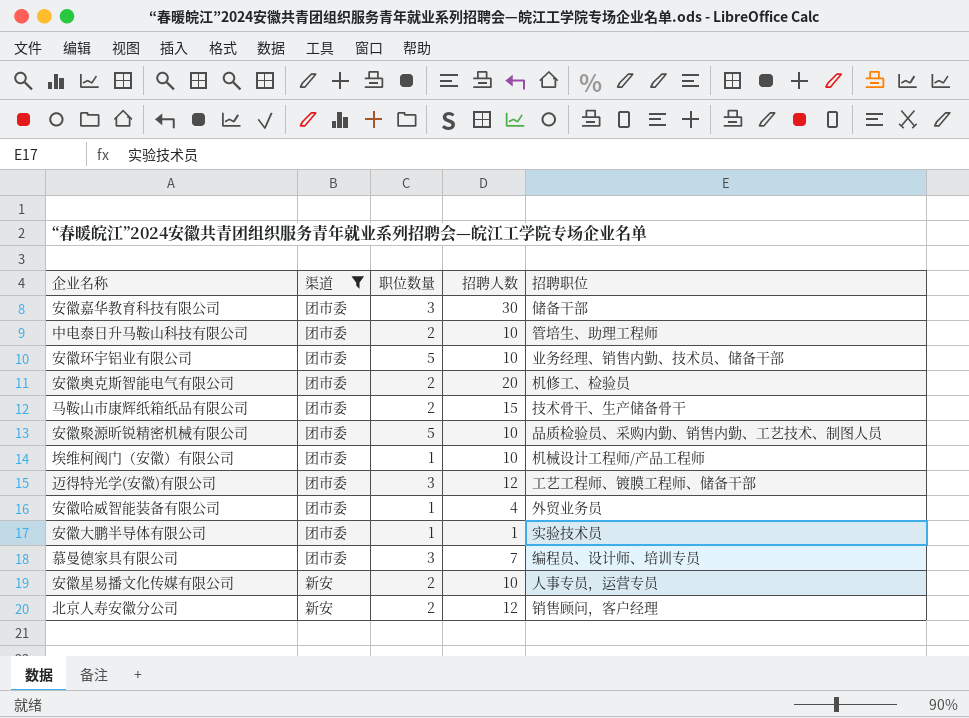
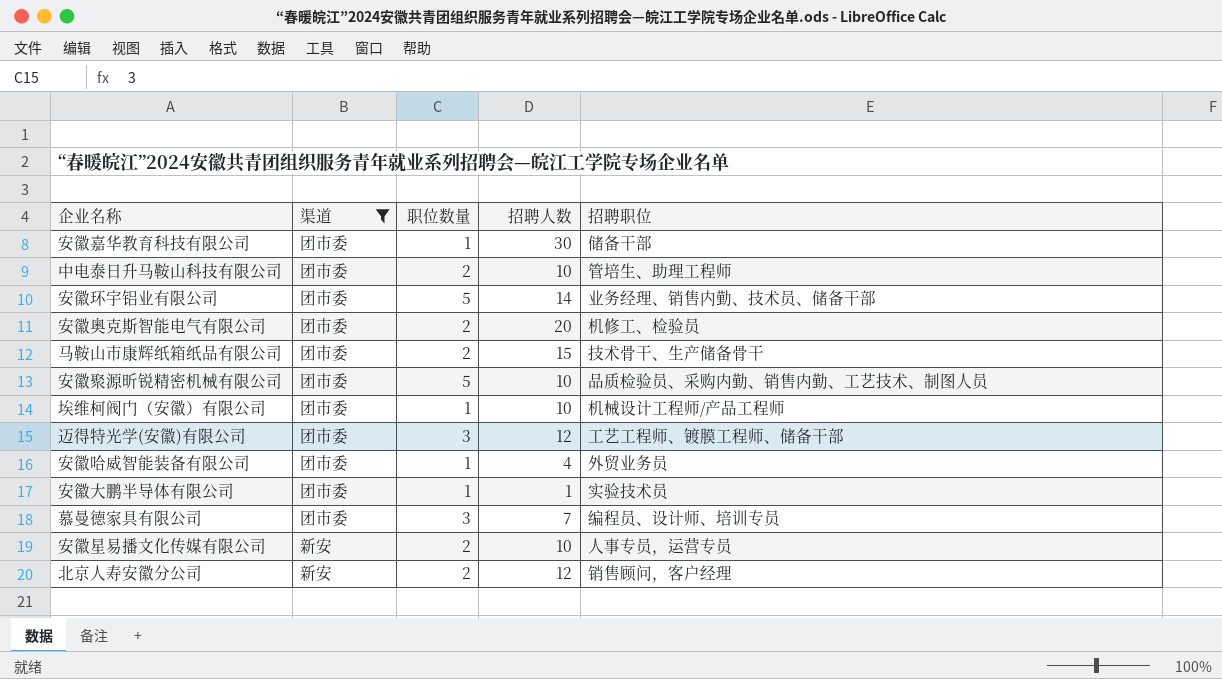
安徽嘉华教育科技有限公司 | 职位数量: 3 -> 1
安徽环宇铝业有限公司 | 招聘人数: 10 -> 14

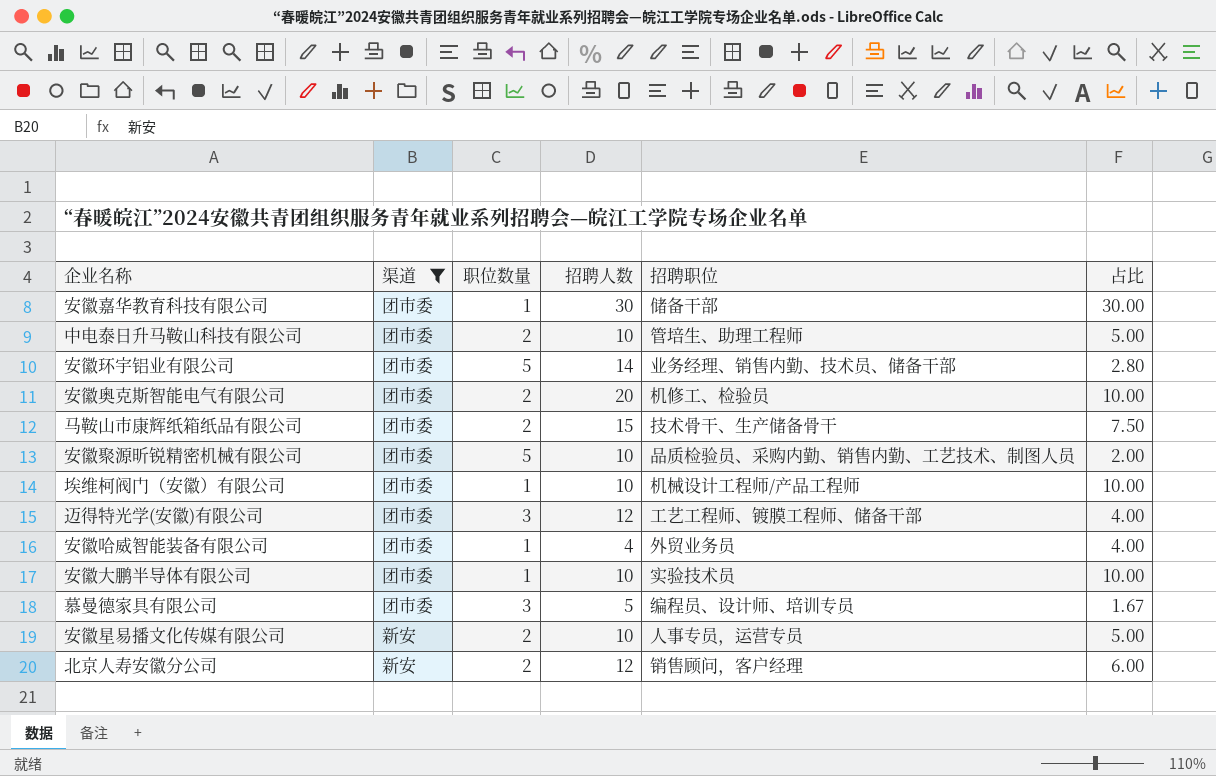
column 占比 | formula: none -> [招聘人数] / [职位数量]
安徽大鹏半导体有限公司 | 招聘人数: 1 -> 10
慕曼德家具有限公司 | 招聘人数: 7 -> 5

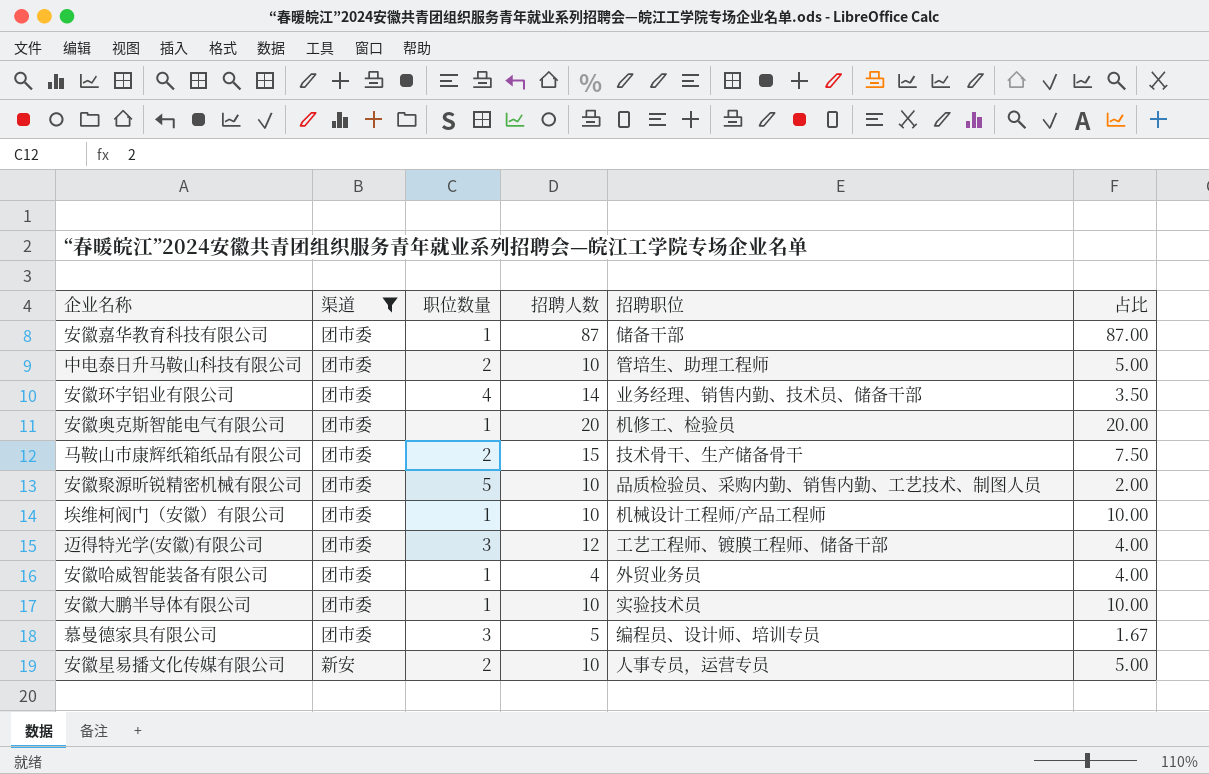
row 北京人寿安徽分公司: 新安 | 2 | 12 | 销售顾问，客户经理 | 6.00 -> none
安徽嘉华教育科技有限公司 | 招聘人数: 30 -> 87
安徽嘉华教育科技有限公司 | 占比: 30.00 -> 87.00
安徽环宇铝业有限公司 | 职位数量: 5 -> 4
安徽环宇铝业有限公司 | 占比: 2.80 -> 3.50
安徽奥克斯智能电气有限公司 | 职位数量: 2 -> 1
安徽奥克斯智能电气有限公司 | 占比: 10.00 -> 20.00

